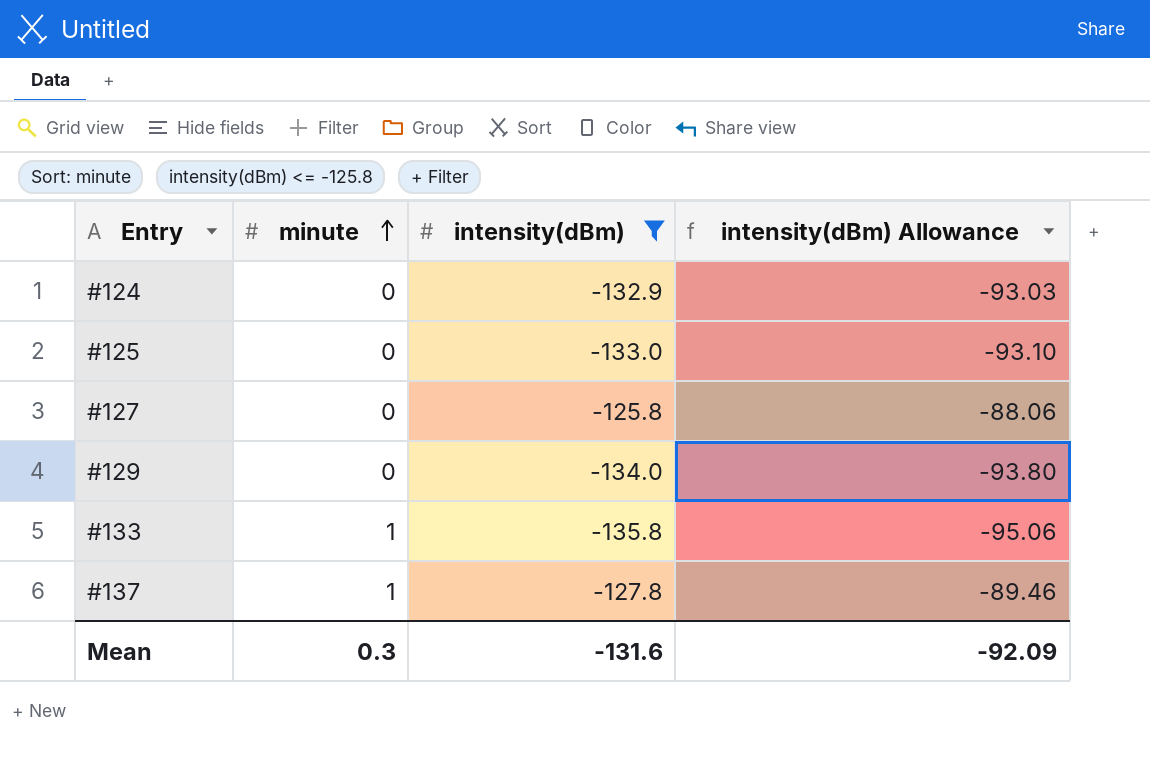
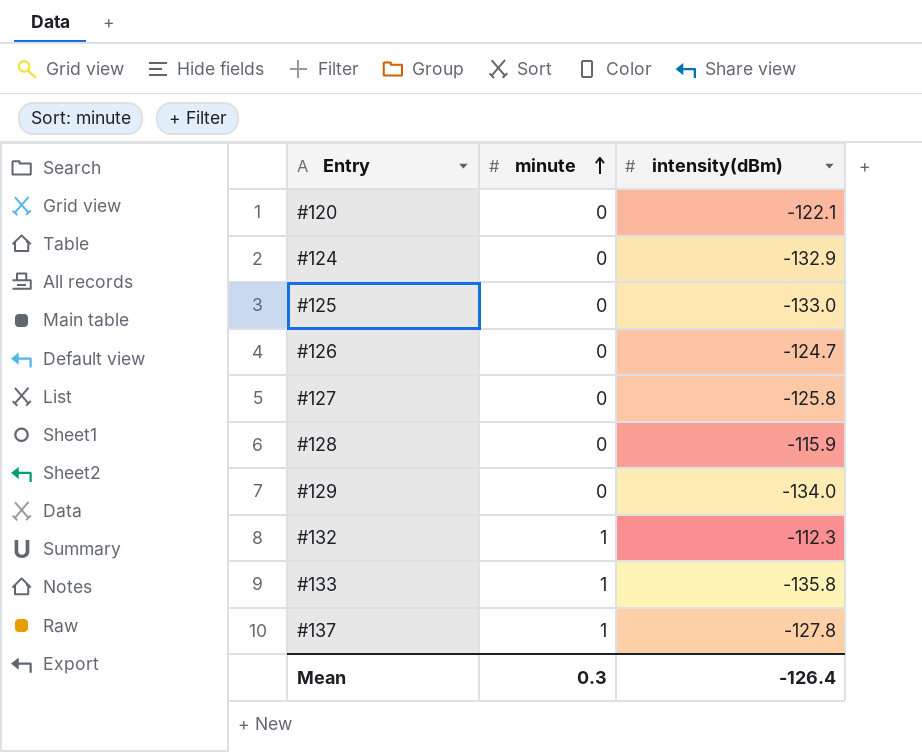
filter: intensity(dBm) <= -125.8 -> none
column intensity(dBm) Allowance | formula: [intensity(dBm)] * 0.7 -> none
Mean | intensity(dBm): -131.6 -> -126.4

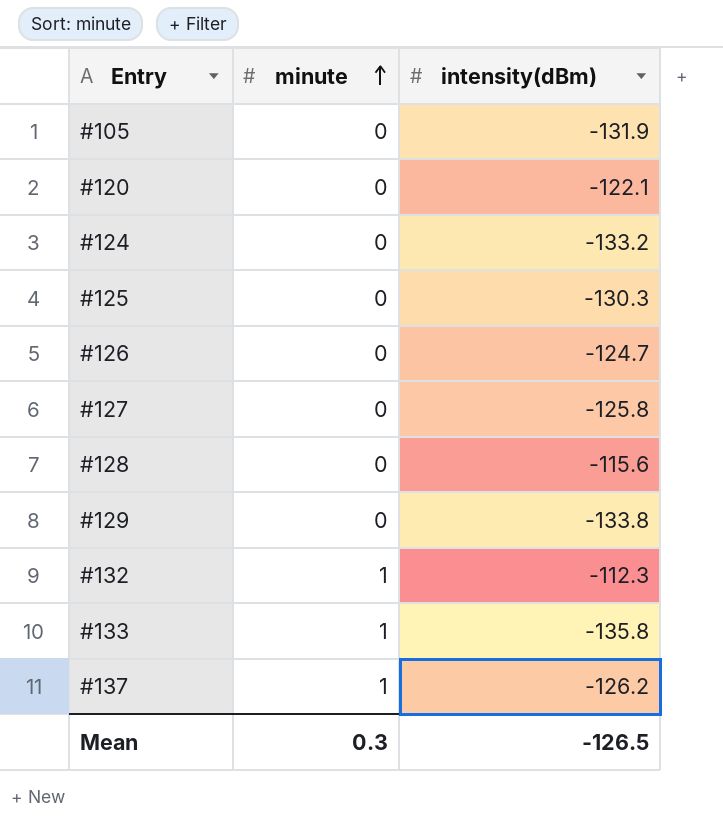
row #105: none -> 0 | -131.9
#124 | intensity(dBm): -132.9 -> -133.2
#125 | intensity(dBm): -133.0 -> -130.3
#128 | intensity(dBm): -115.9 -> -115.6
#129 | intensity(dBm): -134.0 -> -133.8
#137 | intensity(dBm): -127.8 -> -126.2
Mean | intensity(dBm): -126.4 -> -126.5

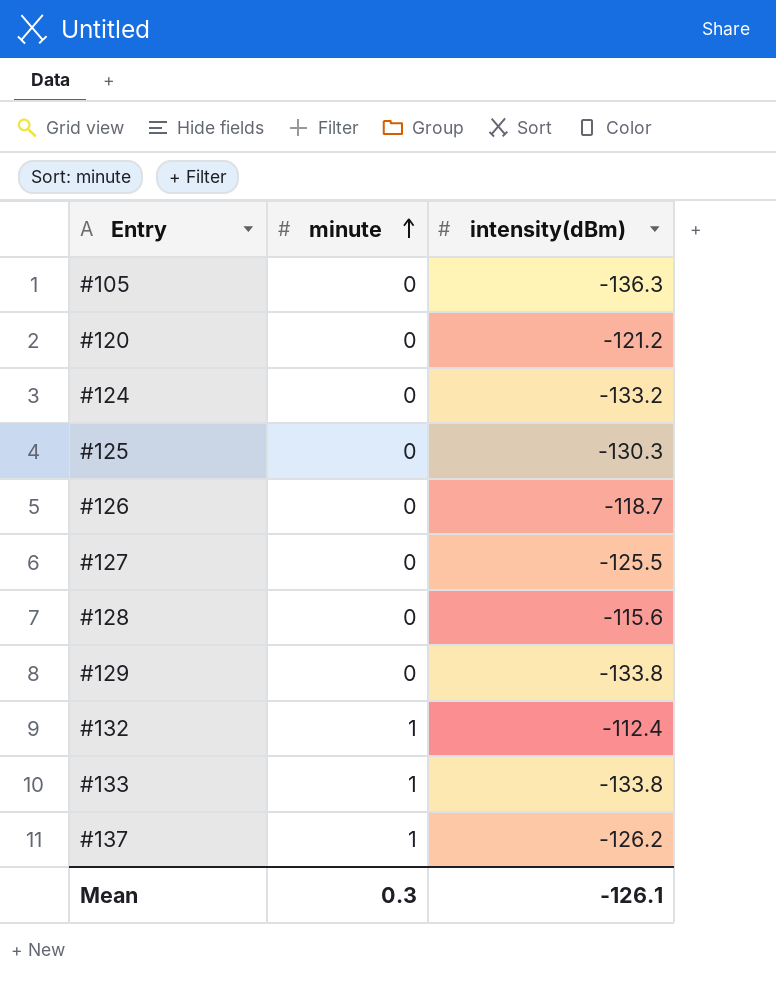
#105 | intensity(dBm): -131.9 -> -136.3
#120 | intensity(dBm): -122.1 -> -121.2
#126 | intensity(dBm): -124.7 -> -118.7
#127 | intensity(dBm): -125.8 -> -125.5
#132 | intensity(dBm): -112.3 -> -112.4
#133 | intensity(dBm): -135.8 -> -133.8
Mean | intensity(dBm): -126.5 -> -126.1

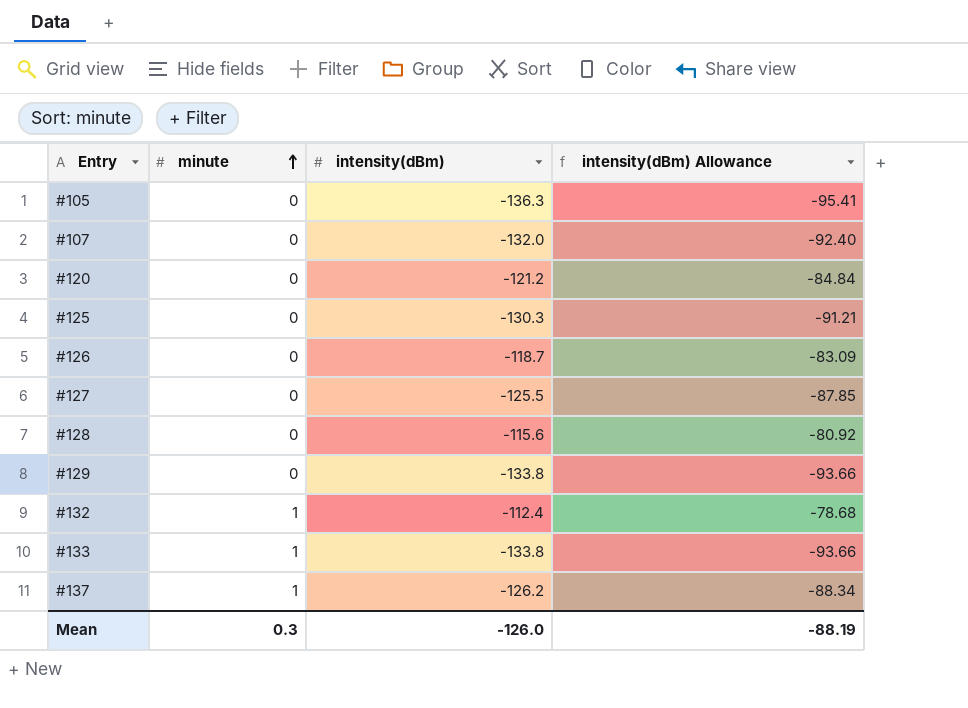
column intensity(dBm) Allowance | formula: none -> [intensity(dBm)] * 0.7
row #124: 0 | -133.2 -> none
row #107: none -> 0 | -132.0 | -92.40
Mean | intensity(dBm): -126.1 -> -126.0

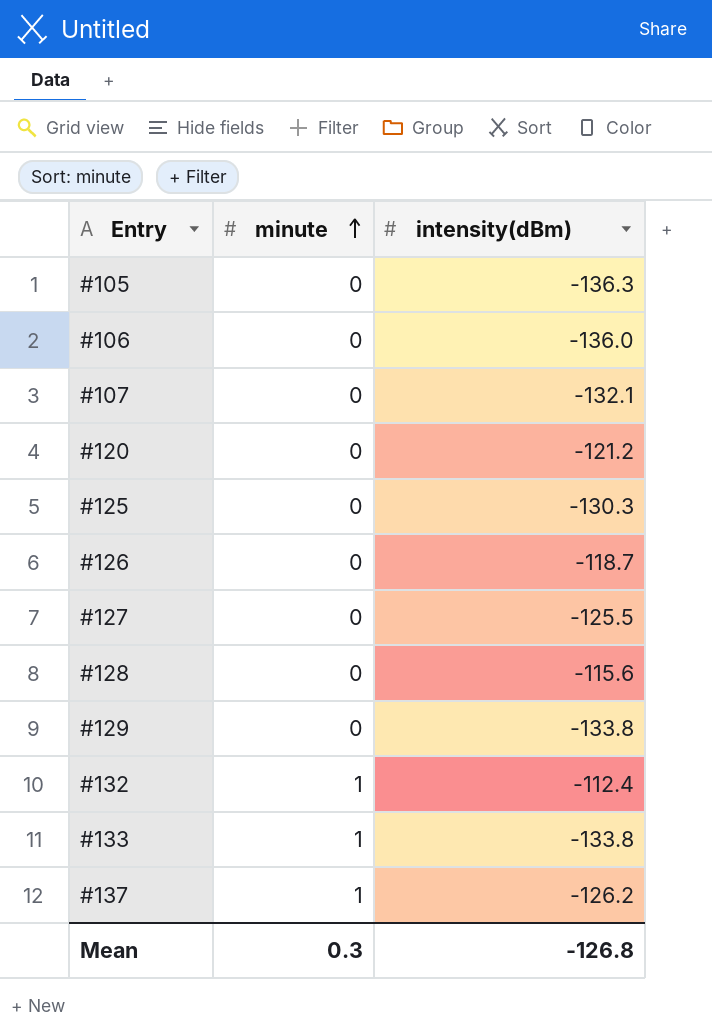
column intensity(dBm) Allowance | formula: [intensity(dBm)] * 0.7 -> none
row #106: none -> 0 | -136.0
#107 | intensity(dBm): -132.0 -> -132.1
Mean | intensity(dBm): -126.0 -> -126.8

